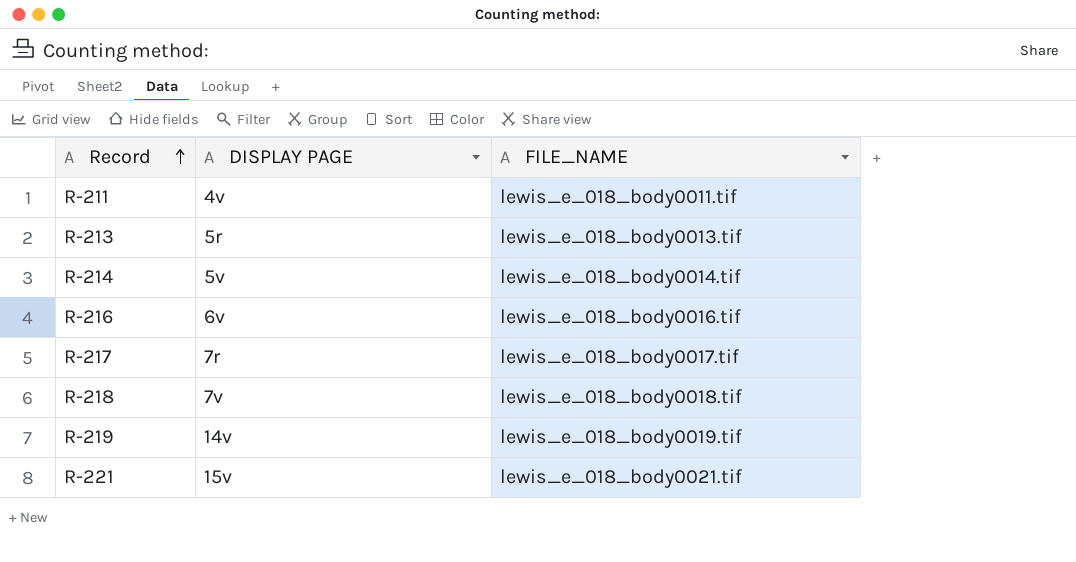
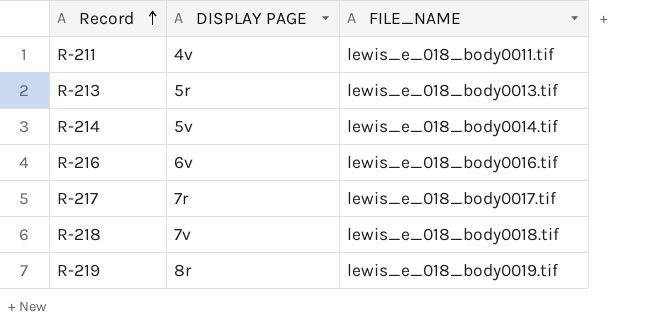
row R-221: 15v | lewis_e_018_body0021.tif -> none
R-219 | DISPLAY PAGE: 14v -> 8r

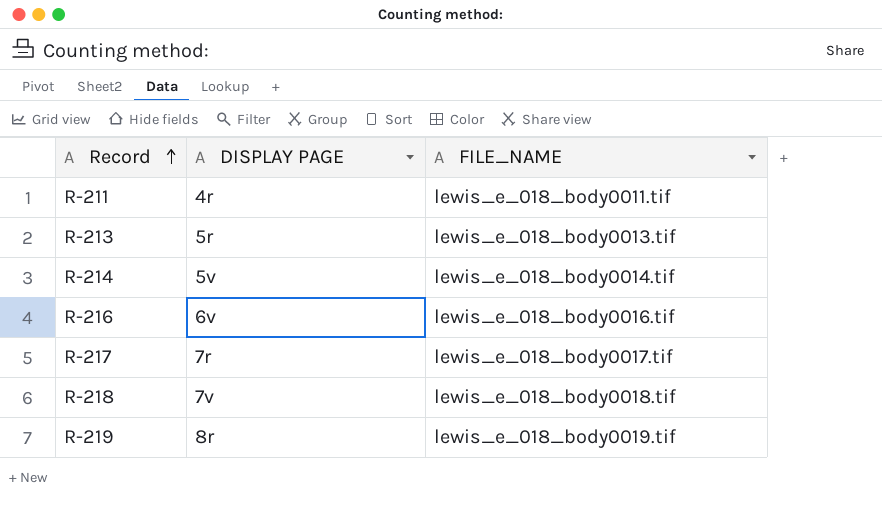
R-211 | DISPLAY PAGE: 4v -> 4r

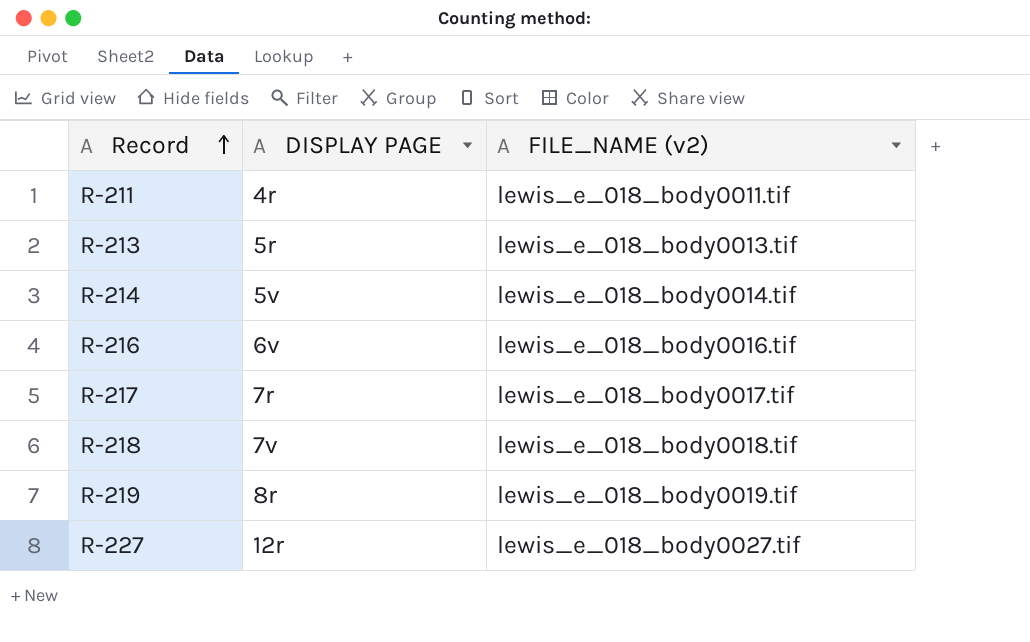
column name: FILE_NAME -> FILE_NAME (v2)
row R-227: none -> 12r | lewis_e_018_body0027.tif

